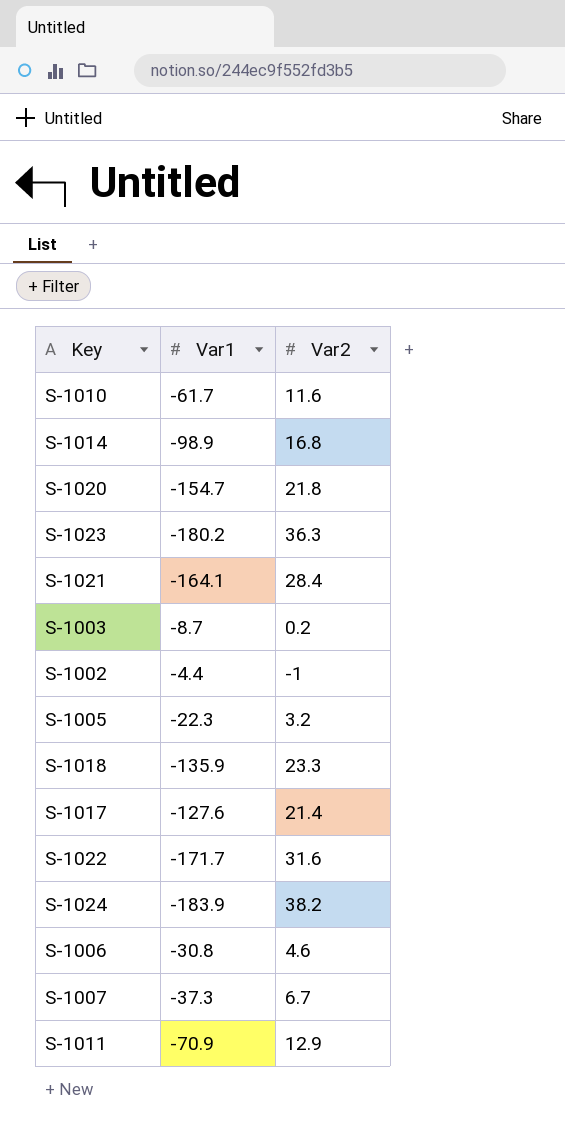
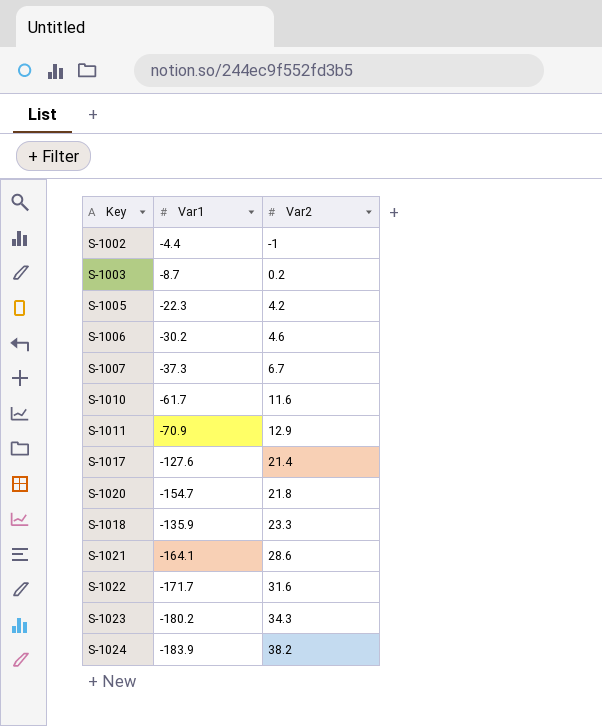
row order: none -> Var2 ascending
row S-1014: -98.9 | 16.8 -> none
S-1005 | Var2: 3.2 -> 4.2
S-1006 | Var1: -30.8 -> -30.2
S-1021 | Var2: 28.4 -> 28.6
S-1023 | Var2: 36.3 -> 34.3

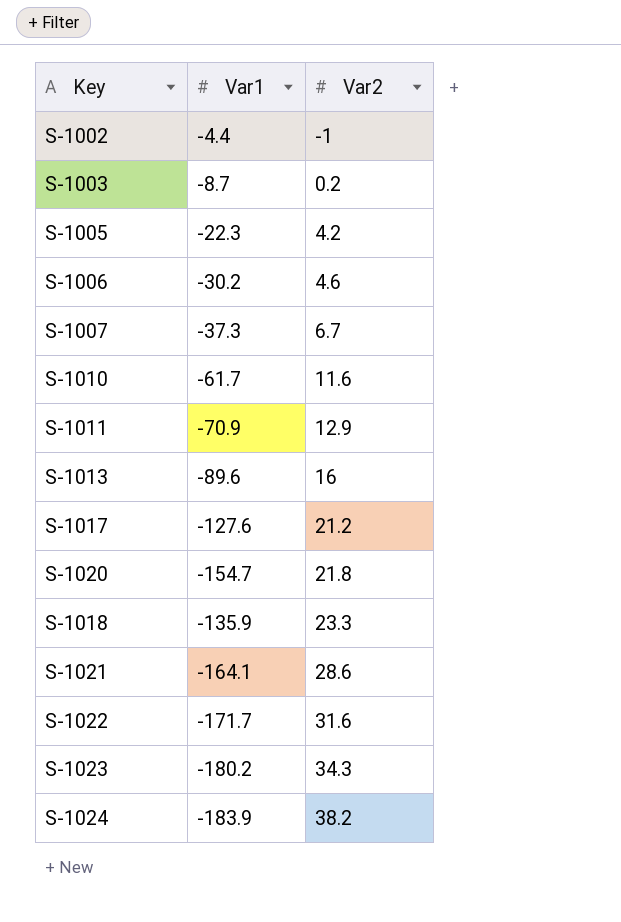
row S-1013: none -> -89.6 | 16
S-1017 | Var2: 21.4 -> 21.2

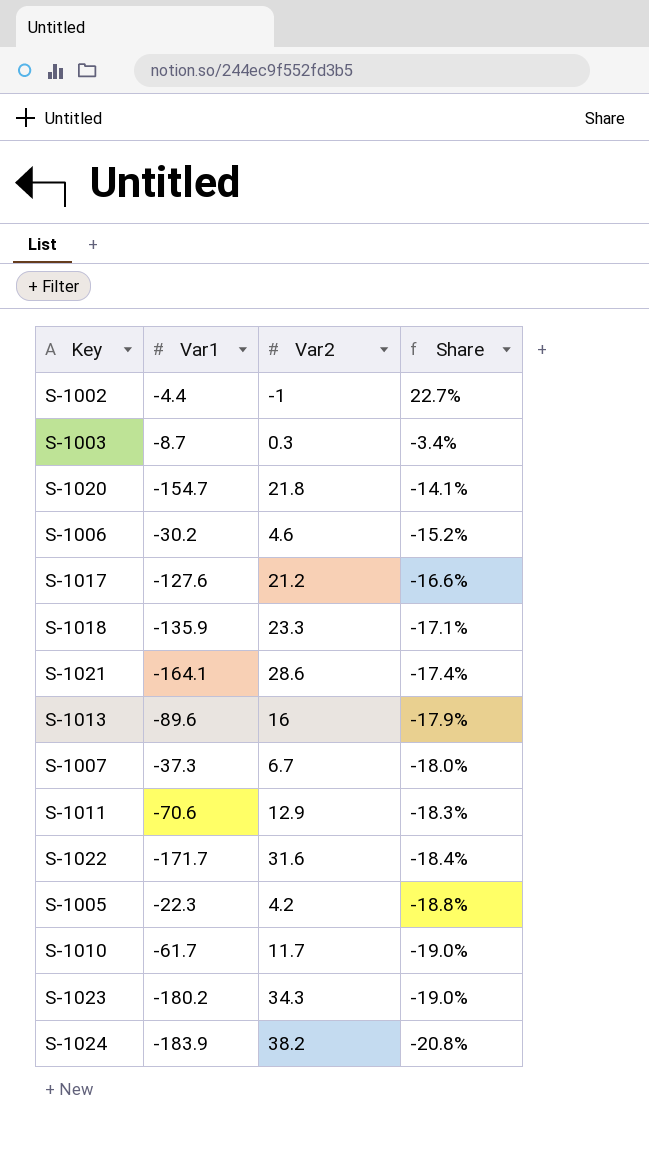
row order: Var2 ascending -> Share descending
column Share | formula: none -> [Var2] / [Var1]
S-1003 | Var2: 0.2 -> 0.3
S-1011 | Var1: -70.9 -> -70.6
S-1010 | Var2: 11.6 -> 11.7

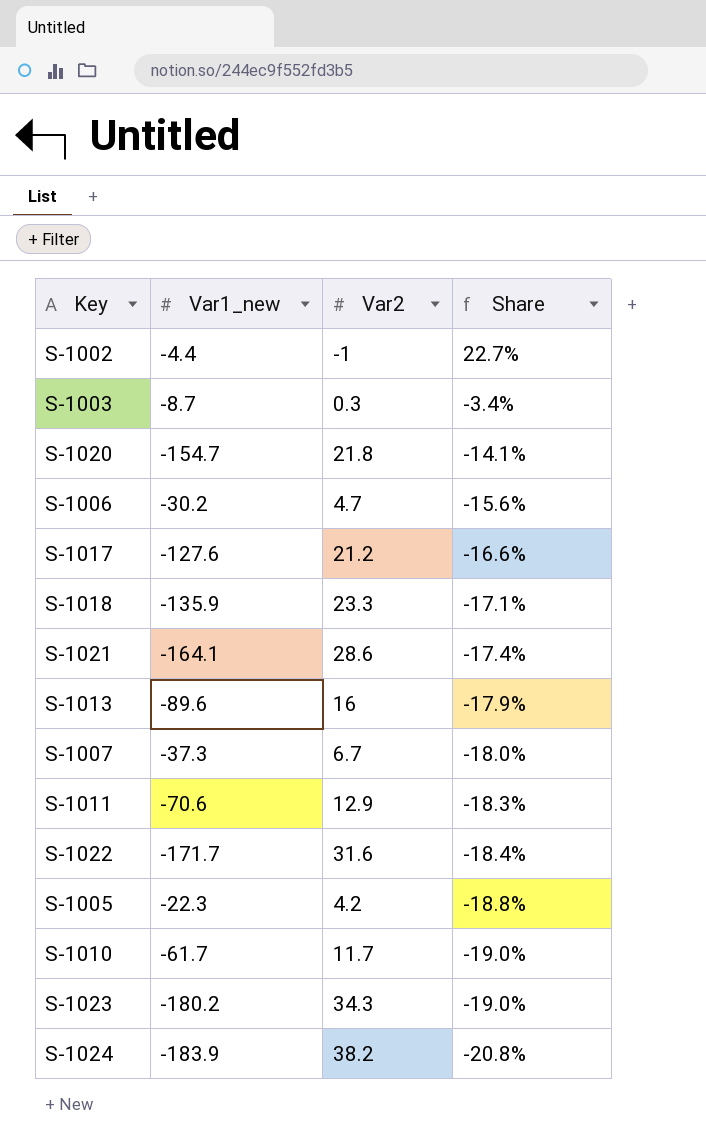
column name: Var1 -> Var1_new
S-1006 | Var2: 4.6 -> 4.7
S-1006 | Share: -15.2% -> -15.6%

